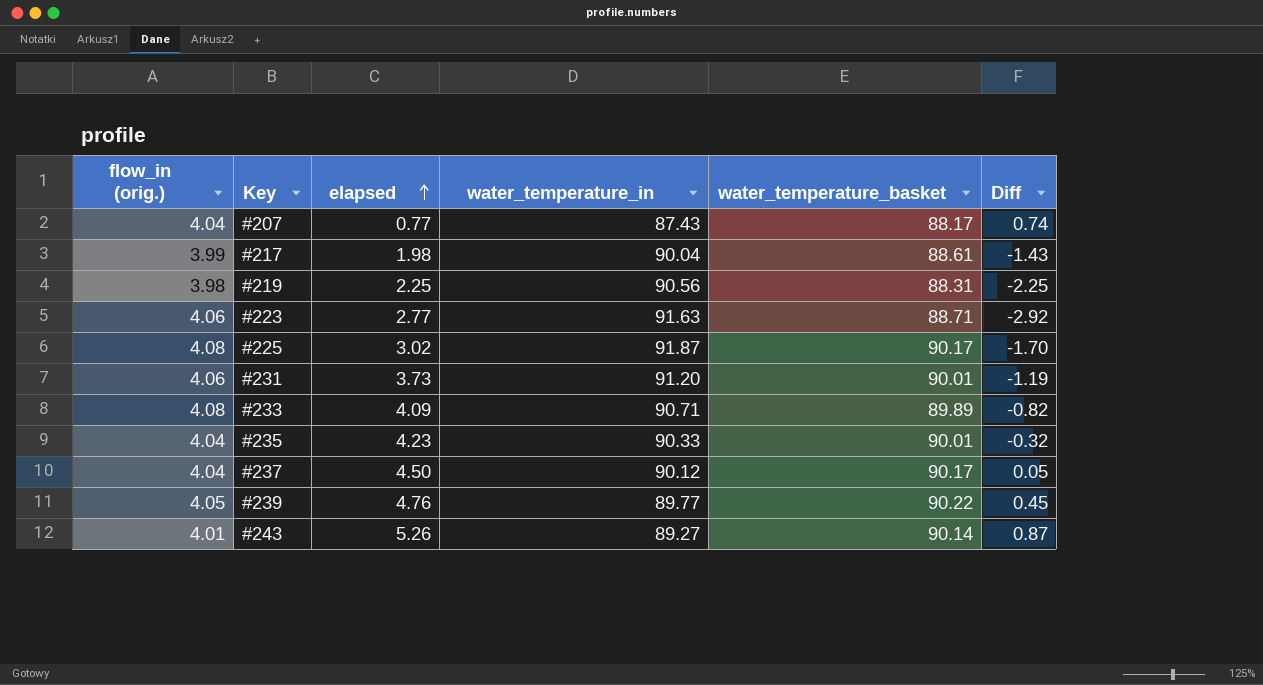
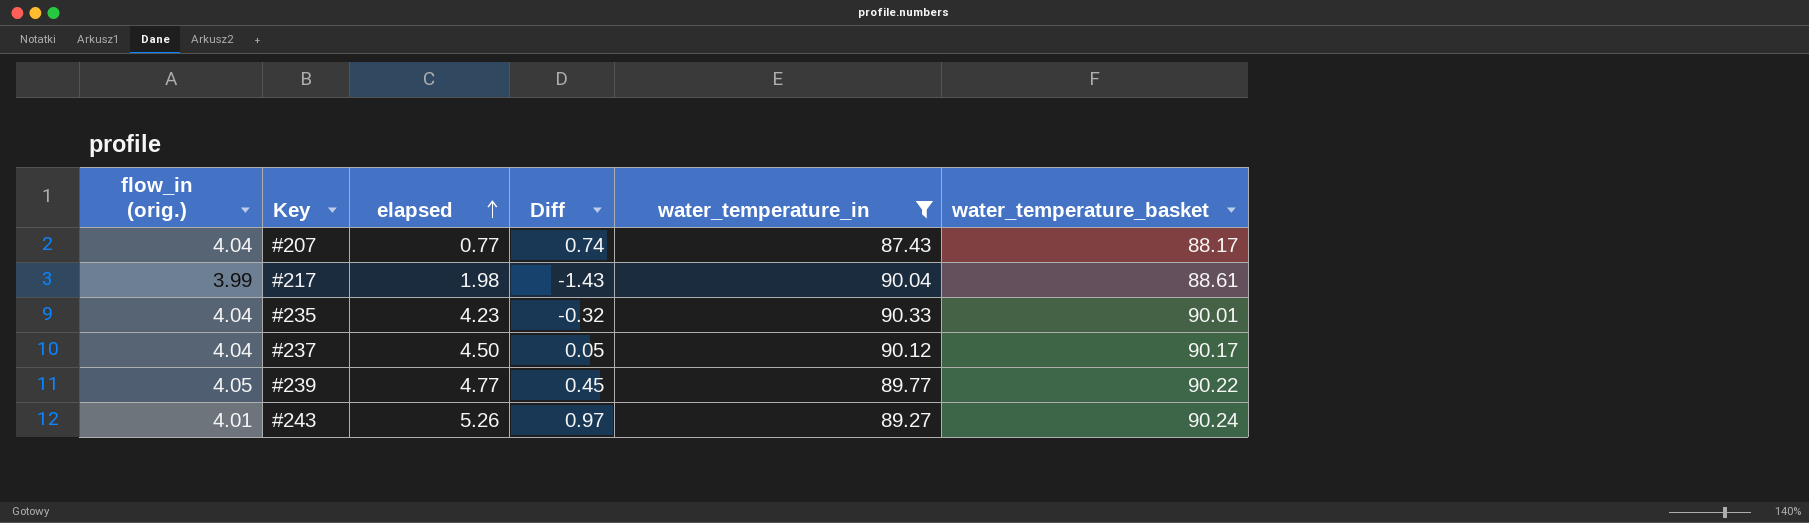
filter: none -> water_temperature_in <= 90.33
column Diff | position: 6 -> 4
#239 | elapsed: 4.76 -> 4.77
#243 | Diff: 0.87 -> 0.97
#243 | water_temperature_basket: 90.14 -> 90.24

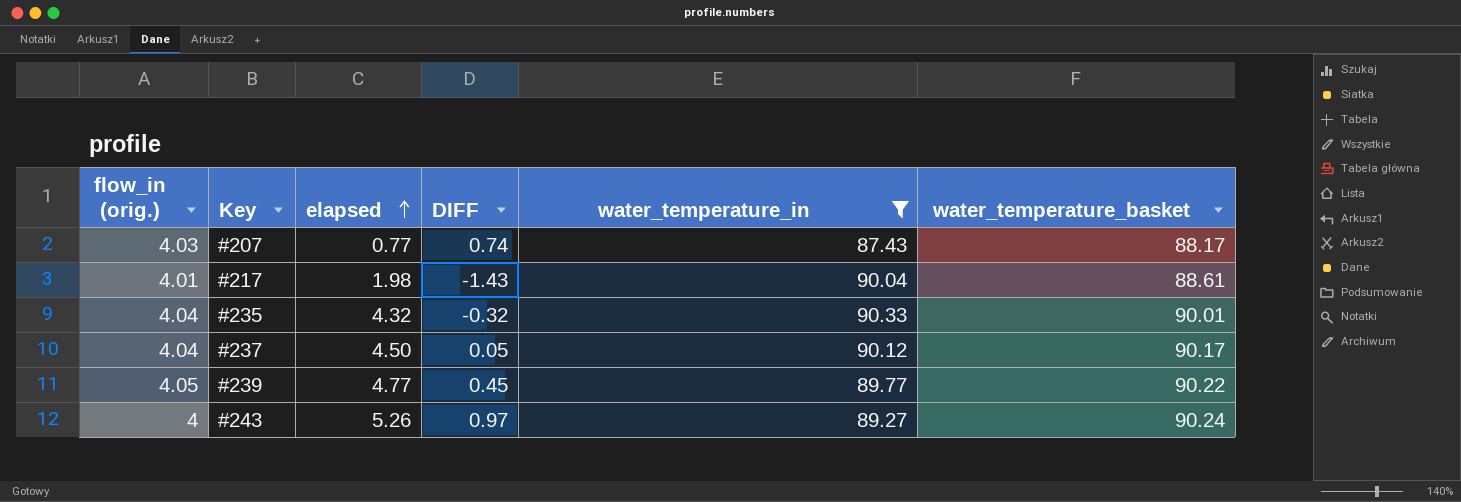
column name: Diff -> DIFF
#207 | flow_in (orig.): 4.04 -> 4.03
#217 | flow_in (orig.): 3.99 -> 4.01
#235 | elapsed: 4.23 -> 4.32
#243 | flow_in (orig.): 4.01 -> 4

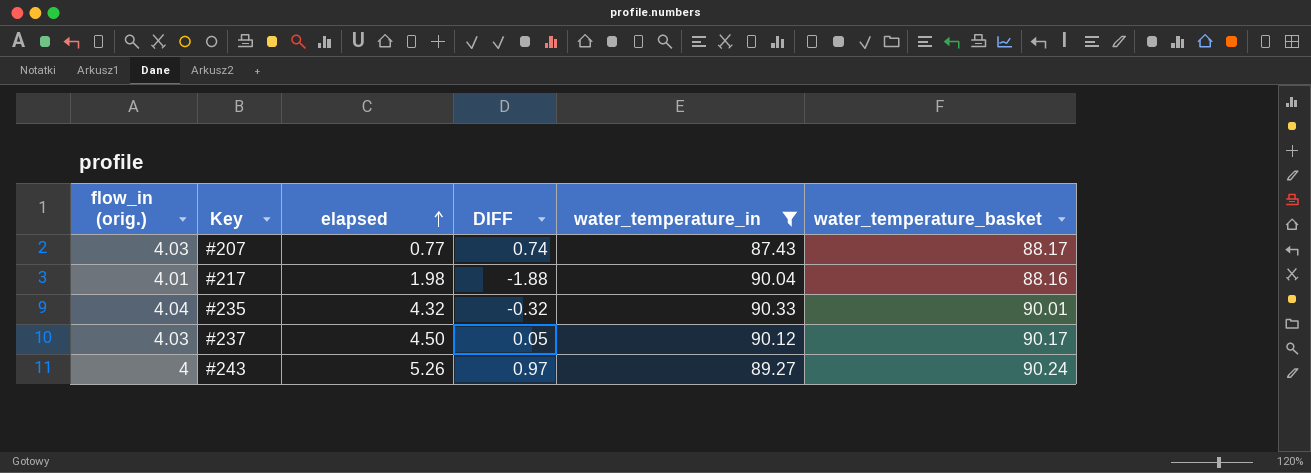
row #239: 4.05 | 4.77 | 0.45 | 89.77 | 90.22 -> none
#217 | DIFF: -1.43 -> -1.88
#217 | water_temperature_basket: 88.61 -> 88.16
#237 | flow_in (orig.): 4.04 -> 4.03

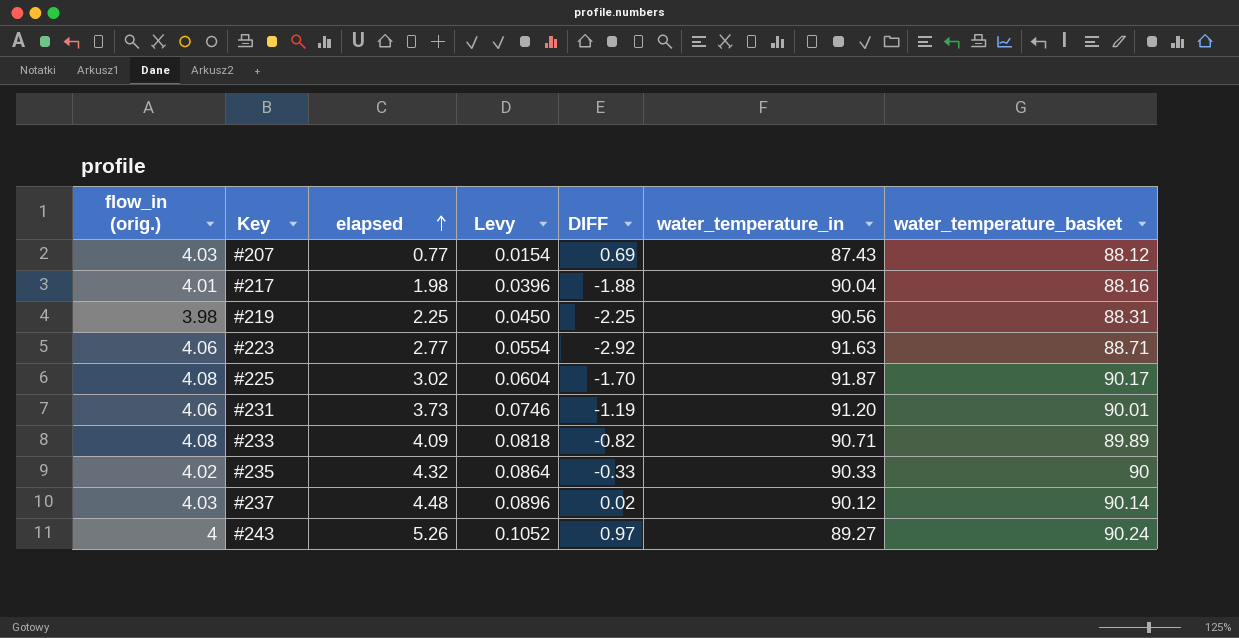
filter: water_temperature_in <= 90.33 -> none
column Levy | formula: none -> [elapsed] * 0.02
#207 | DIFF: 0.74 -> 0.69
#207 | water_temperature_basket: 88.17 -> 88.12
#235 | flow_in (orig.): 4.04 -> 4.02
#235 | DIFF: -0.32 -> -0.33
#235 | water_temperature_basket: 90.01 -> 90
#237 | elapsed: 4.50 -> 4.48
#237 | DIFF: 0.05 -> 0.02
#237 | water_temperature_basket: 90.17 -> 90.14

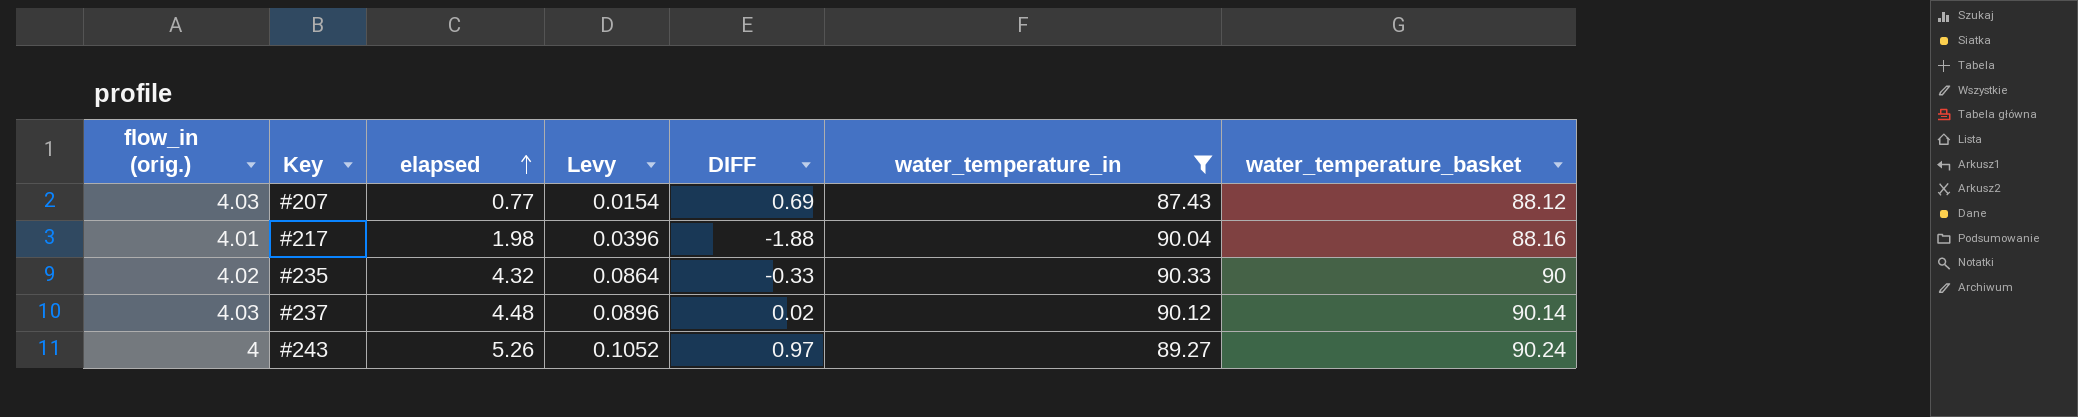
filter: none -> water_temperature_in <= 90.33

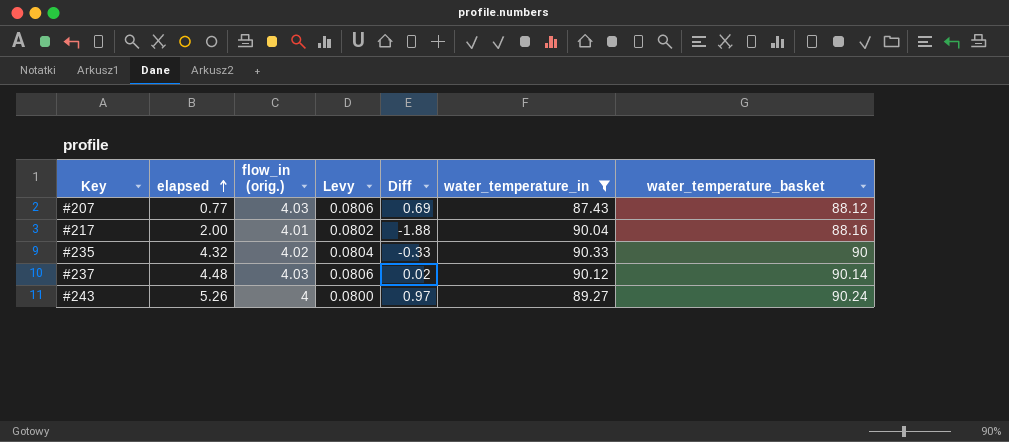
column flow_in (orig.) | position: 1 -> 3
column Levy | formula: [elapsed] * 0.02 -> [flow_in (orig.)] * 0.02
column name: DIFF -> Diff
#217 | elapsed: 1.98 -> 2.00

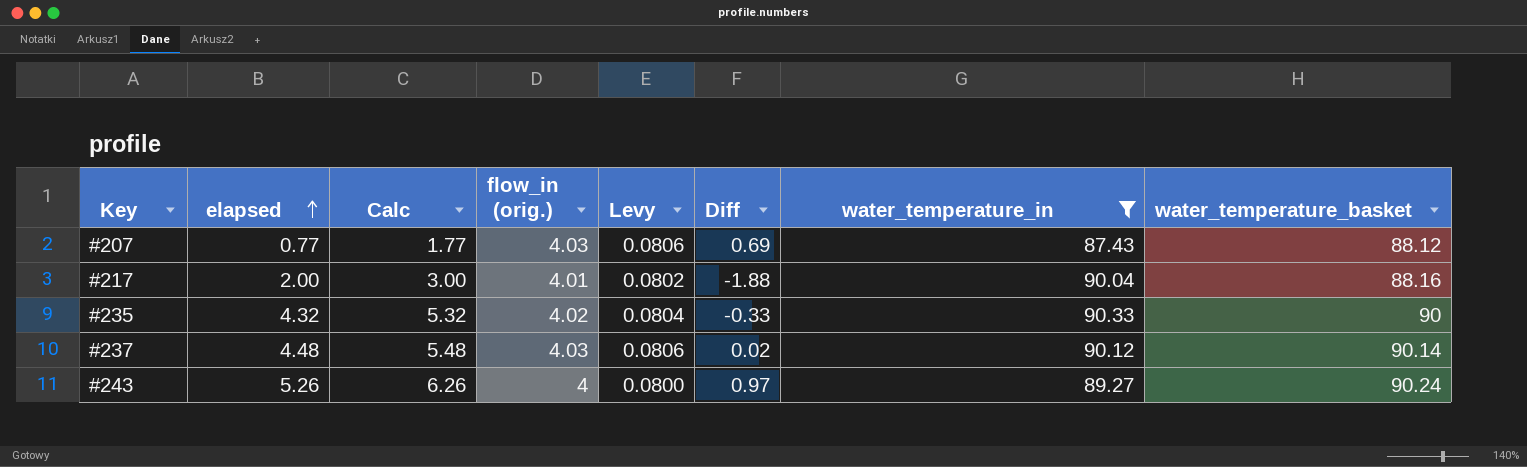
column Calc | formula: none -> [elapsed] + 1

